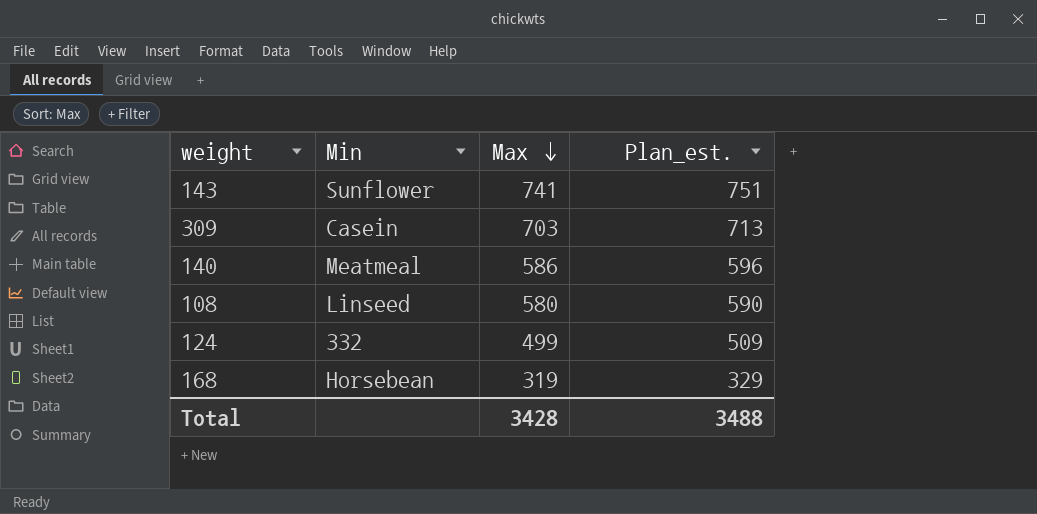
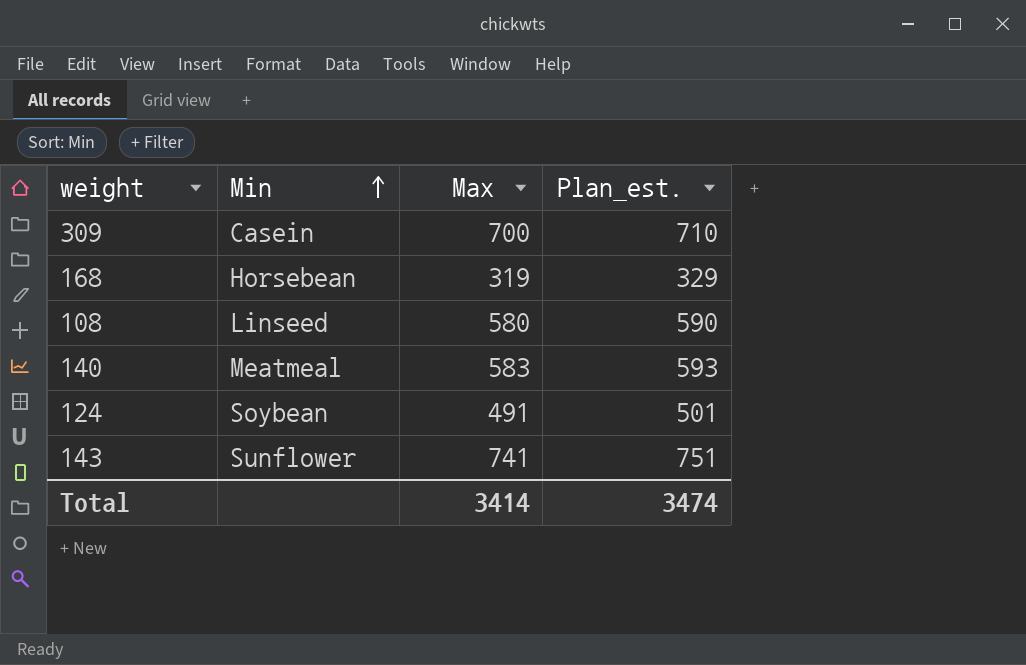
row order: Max descending -> Min ascending
309 | Max: 703 -> 700
309 | Plan_est.: 713 -> 710
140 | Max: 586 -> 583
140 | Plan_est.: 596 -> 593
124 | Min: 332 -> Soybean
124 | Max: 499 -> 491
124 | Plan_est.: 509 -> 501
Total | Max: 3428 -> 3414
Total | Plan_est.: 3488 -> 3474

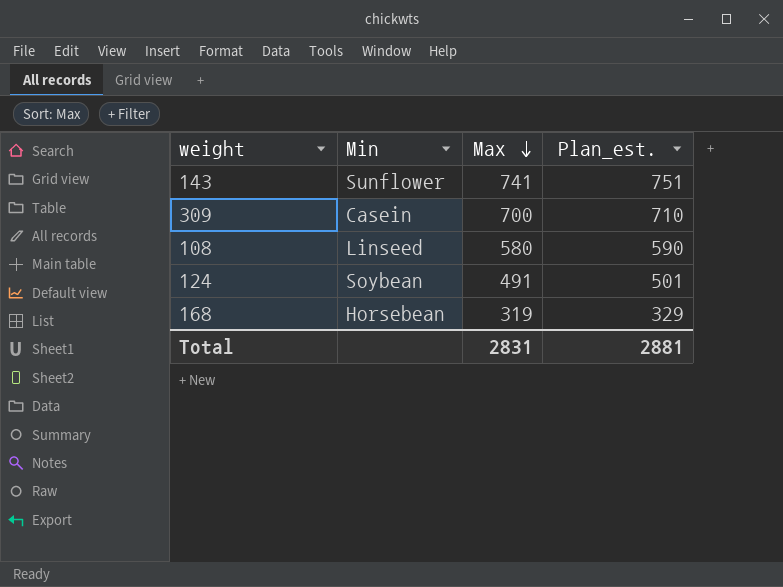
row order: Min ascending -> Max descending
row 140: Meatmeal | 583 | 593 -> none
Total | Max: 3414 -> 2831
Total | Plan_est.: 3474 -> 2881

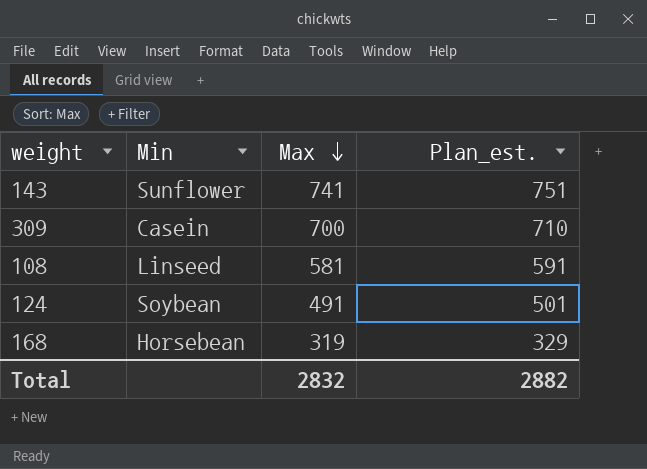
108 | Max: 580 -> 581
108 | Plan_est.: 590 -> 591
Total | Max: 2831 -> 2832
Total | Plan_est.: 2881 -> 2882

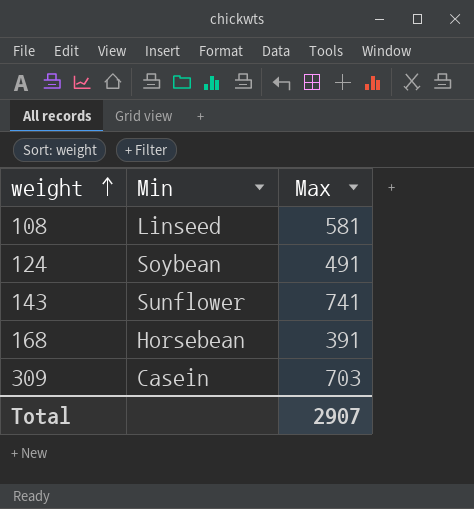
row order: Max descending -> weight ascending
column Plan_est. | formula: [Max] + 10 -> none
168 | Max: 319 -> 391
309 | Max: 700 -> 703
Total | Max: 2832 -> 2907

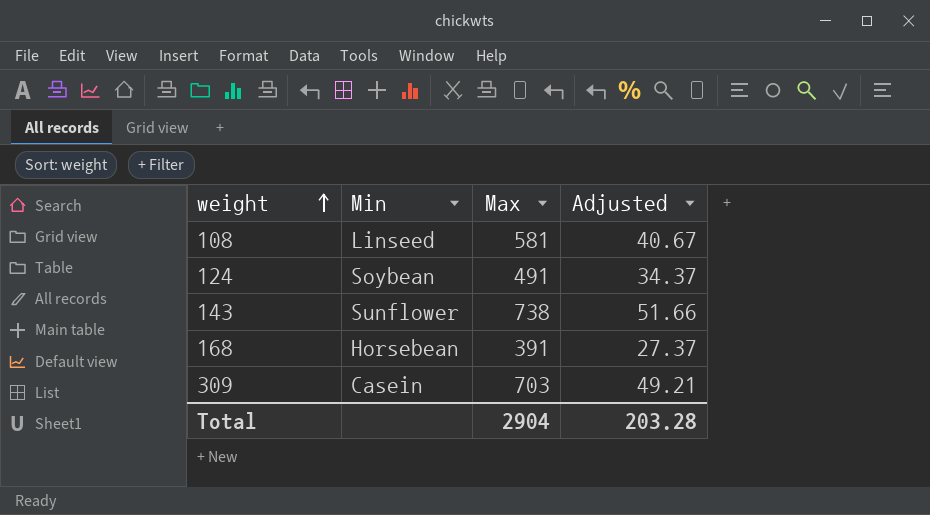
column Adjusted | formula: none -> [Max] * 0.07
143 | Max: 741 -> 738
Total | Max: 2907 -> 2904

